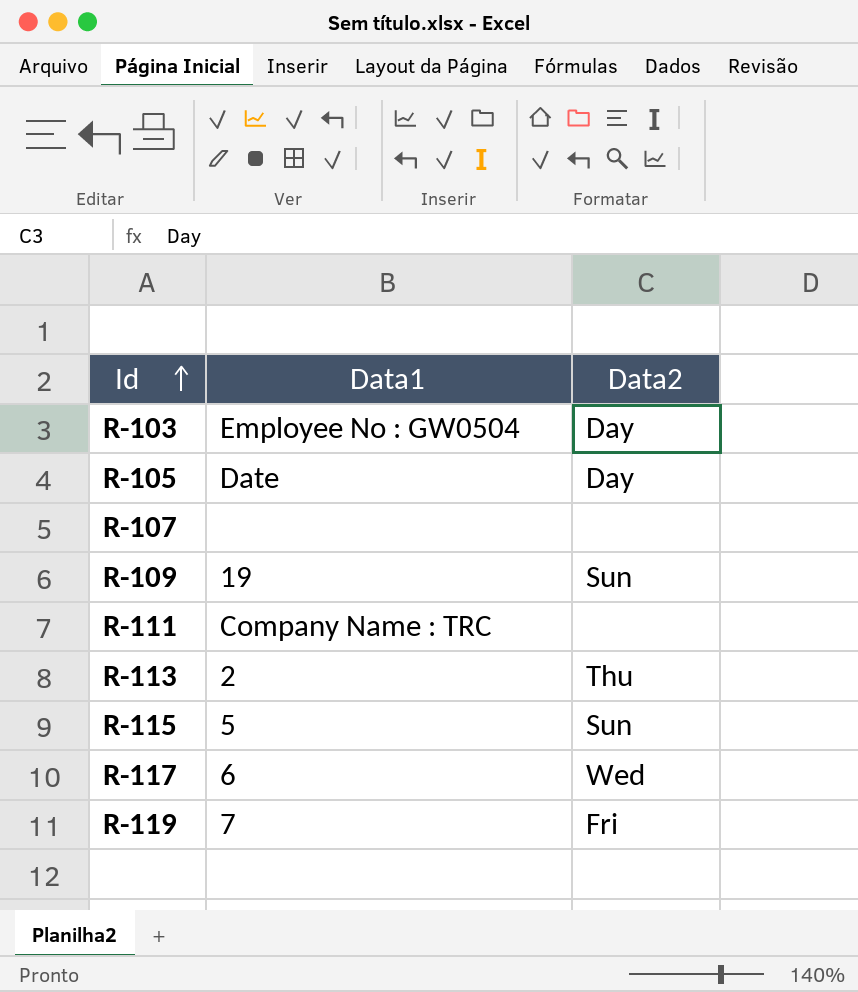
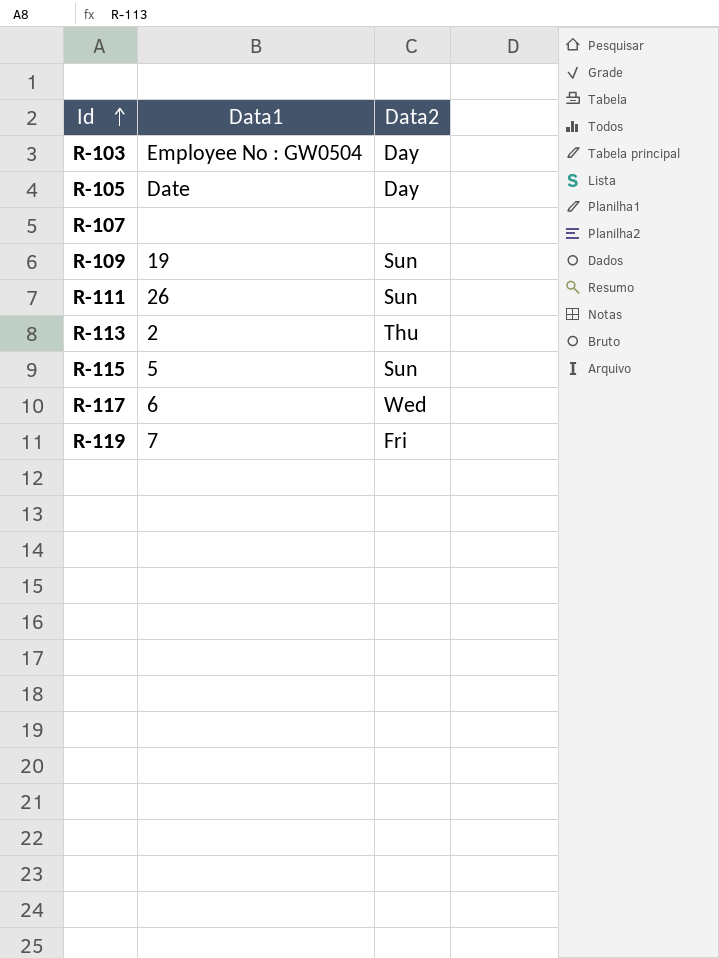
R-111 | Data1: Company Name : TRC -> 26
R-111 | Data2: none -> Sun

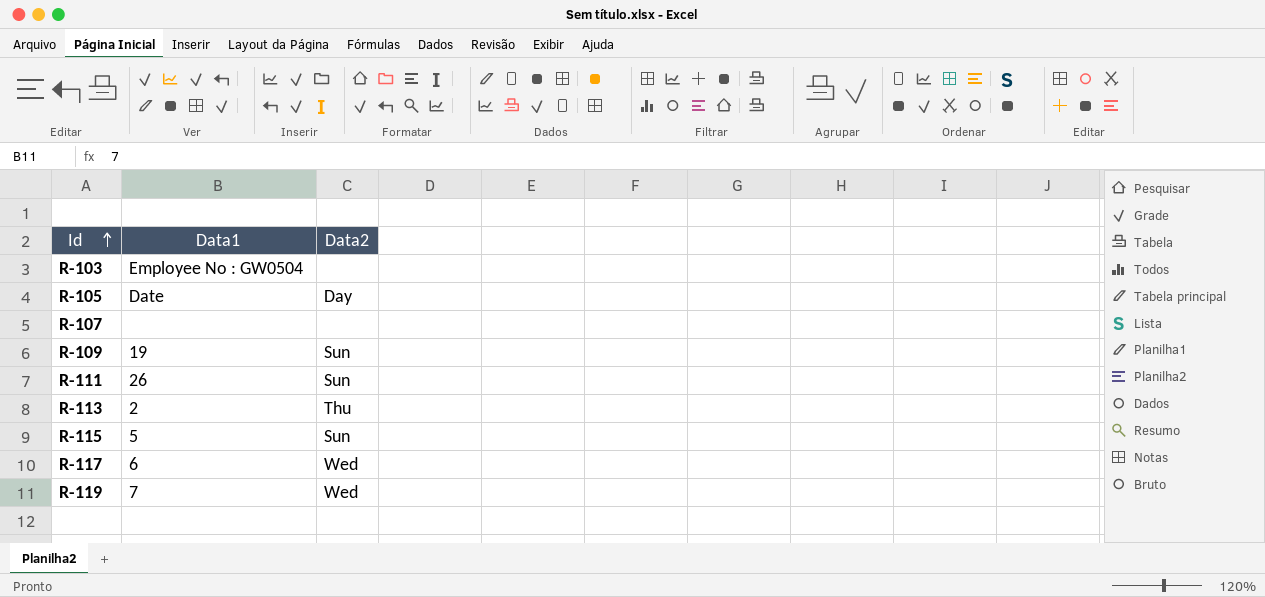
R-103 | Data2: Day -> none
R-119 | Data2: Fri -> Wed

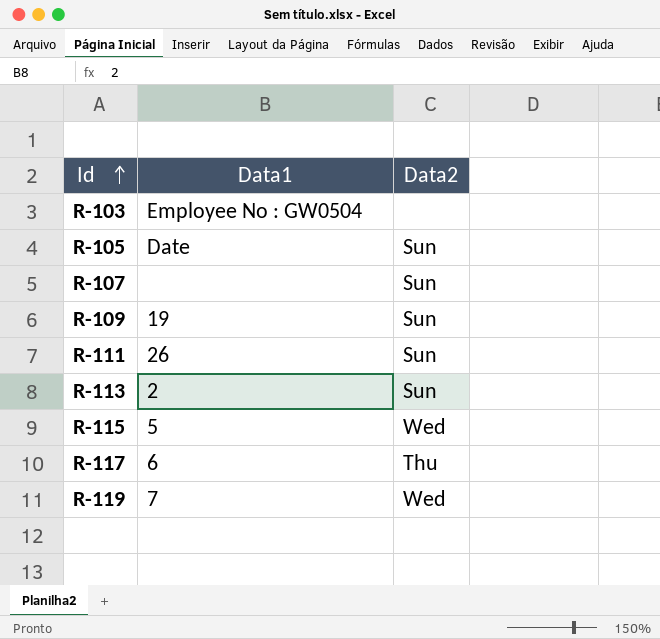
R-105 | Data2: Day -> Sun
R-107 | Data2: none -> Sun
R-113 | Data2: Thu -> Sun
R-115 | Data2: Sun -> Wed
R-117 | Data2: Wed -> Thu

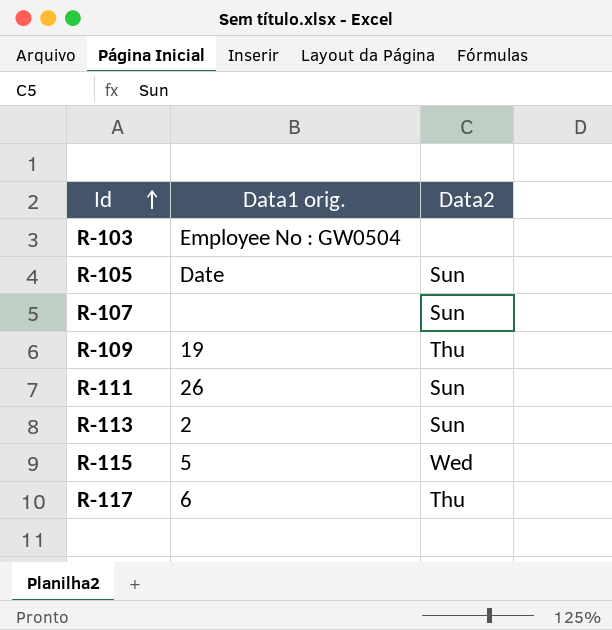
column name: Data1 -> Data1 orig.
row R-119: 7 | Wed -> none
R-109 | Data2: Sun -> Thu

